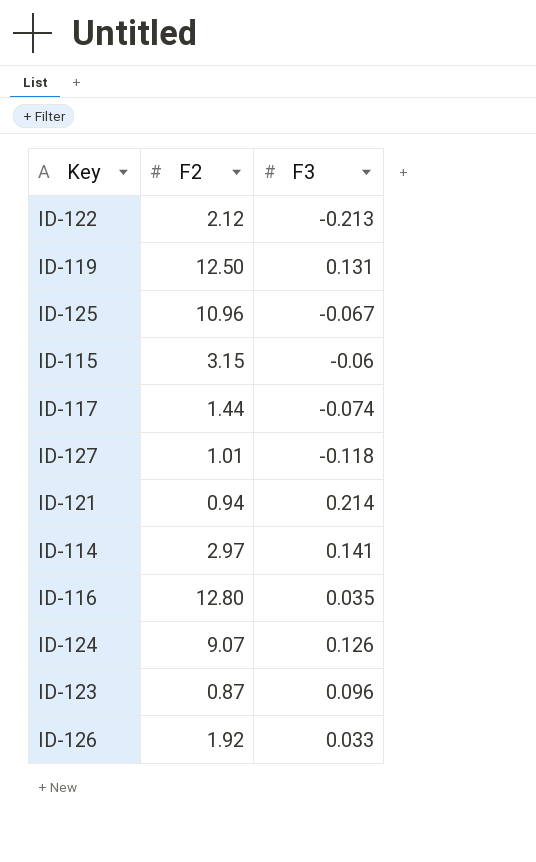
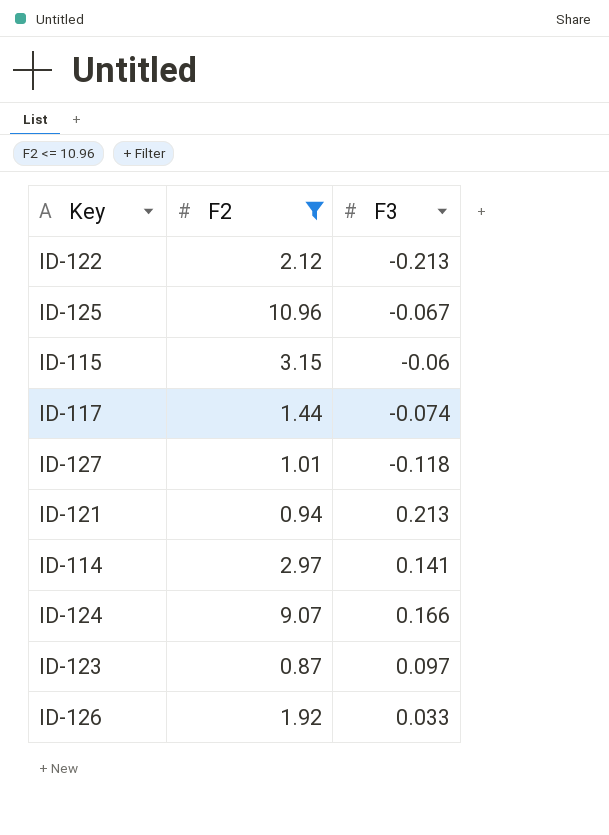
filter: none -> F2 <= 10.96
ID-121 | F3: 0.214 -> 0.213
ID-124 | F3: 0.126 -> 0.166
ID-123 | F3: 0.096 -> 0.097

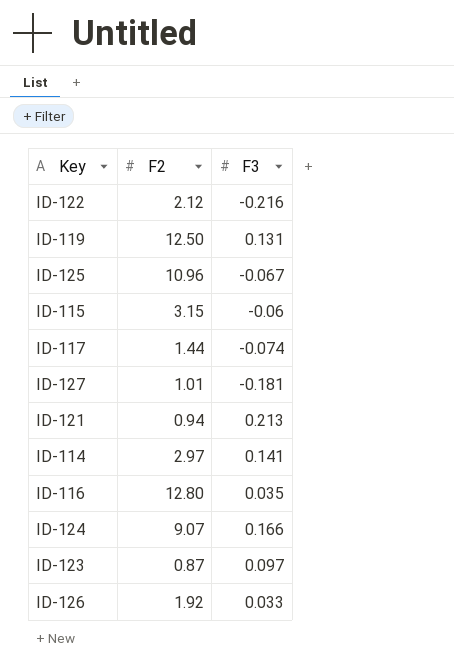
filter: F2 <= 10.96 -> none
ID-122 | F3: -0.213 -> -0.216
ID-127 | F3: -0.118 -> -0.181

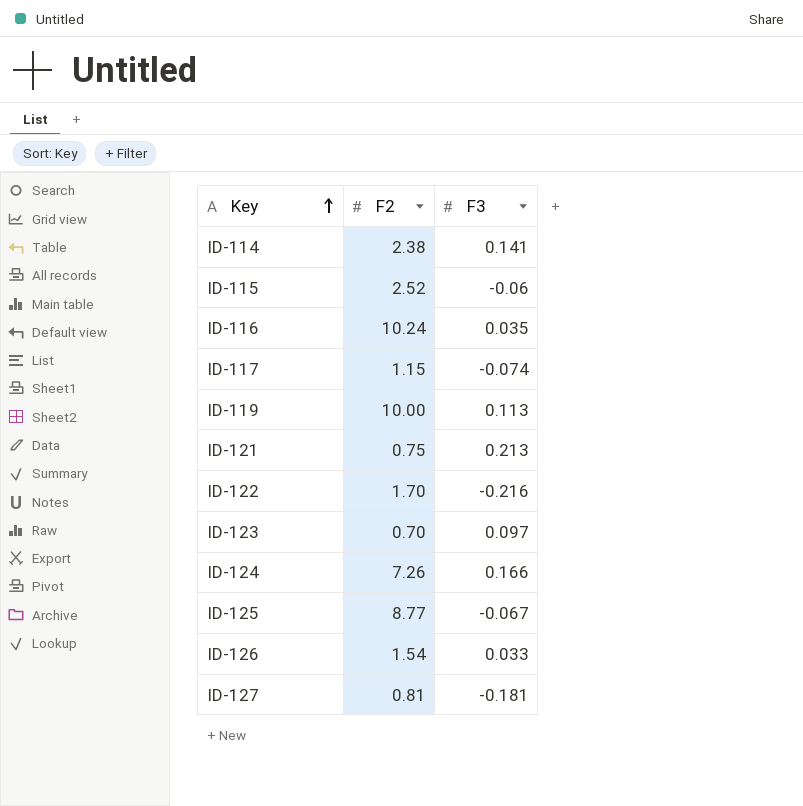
row order: none -> Key ascending
ID-114 | F2: 2.97 -> 2.38
ID-115 | F2: 3.15 -> 2.52
ID-116 | F2: 12.80 -> 10.24
ID-117 | F2: 1.44 -> 1.15
ID-119 | F2: 12.50 -> 10.00
ID-119 | F3: 0.131 -> 0.113
ID-121 | F2: 0.94 -> 0.75
ID-122 | F2: 2.12 -> 1.70
ID-123 | F2: 0.87 -> 0.70
ID-124 | F2: 9.07 -> 7.26
ID-125 | F2: 10.96 -> 8.77
ID-126 | F2: 1.92 -> 1.54
ID-127 | F2: 1.01 -> 0.81

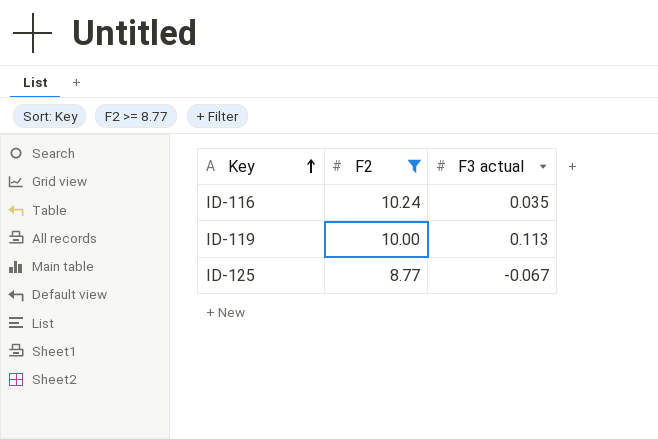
filter: none -> F2 >= 8.77
column name: F3 -> F3 actual

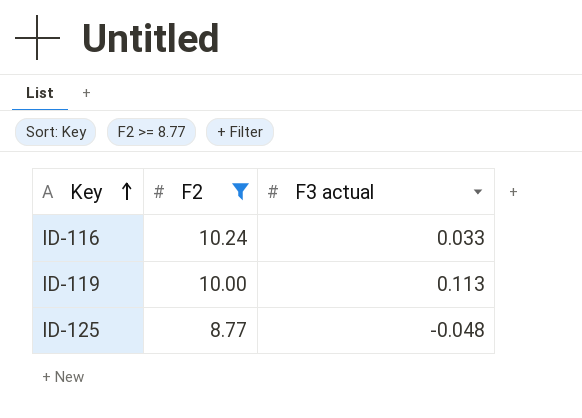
ID-116 | F3 actual: 0.035 -> 0.033
ID-125 | F3 actual: -0.067 -> -0.048

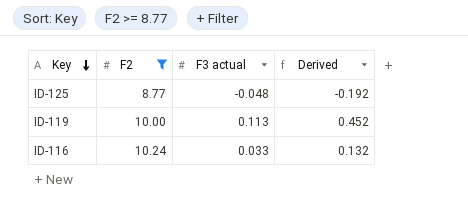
row order: Key ascending -> Key descending
column Derived | formula: none -> [F3 actual] * 4

